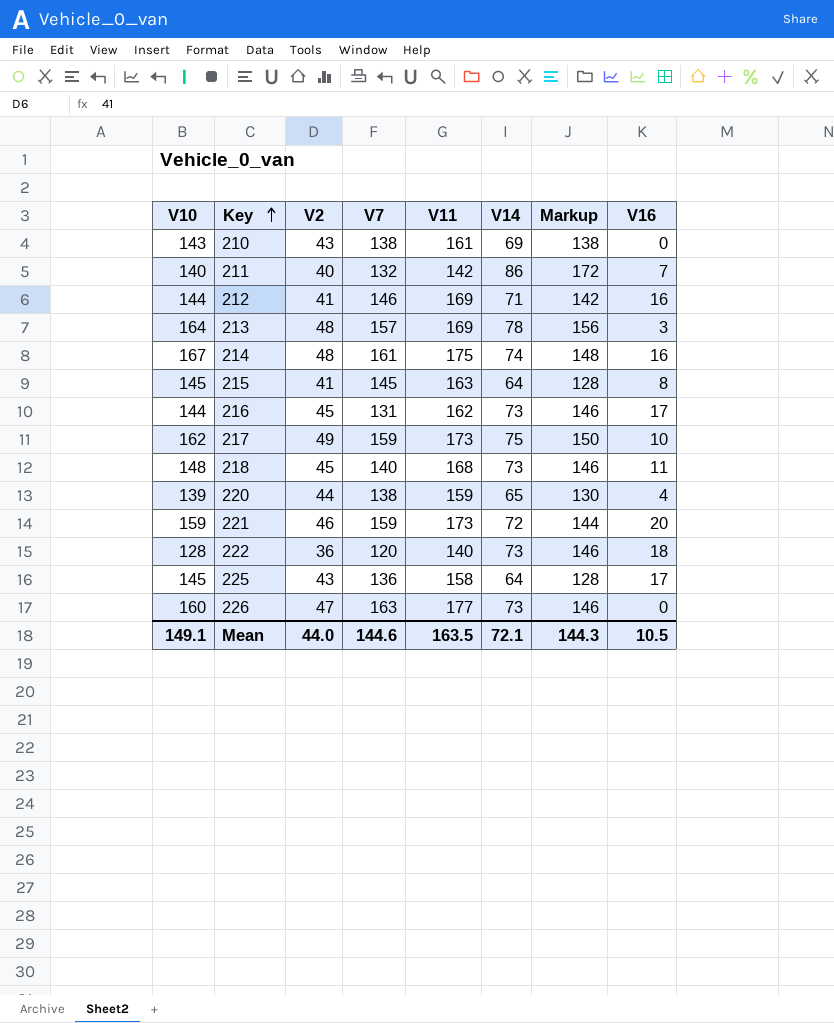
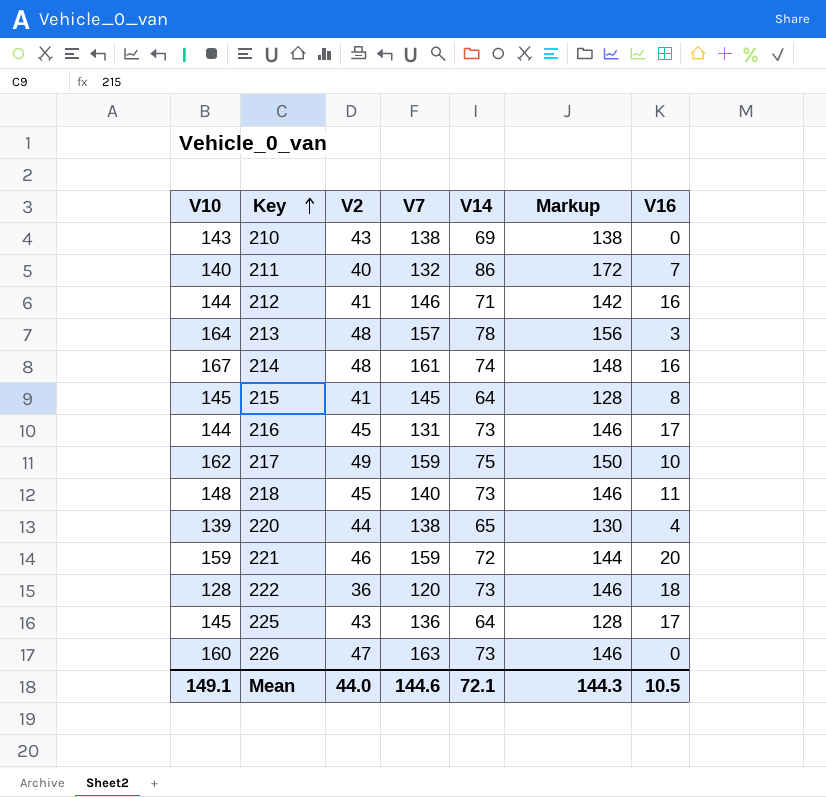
column V11 | position: 5 -> none

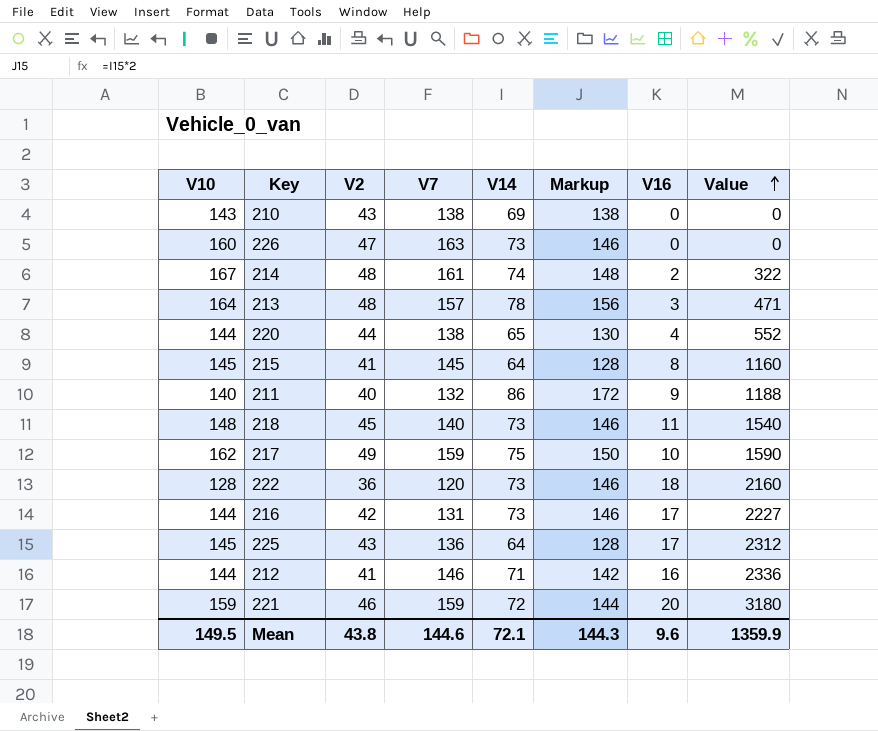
row order: Key ascending -> Value ascending
column Value | formula: none -> [V7] * [V16]
214 | V16: 16 -> 2
220 | V10: 139 -> 144
211 | V16: 7 -> 9
216 | V2: 45 -> 42
Mean | V10: 149.1 -> 149.5
Mean | V2: 44.0 -> 43.8
Mean | V16: 10.5 -> 9.6

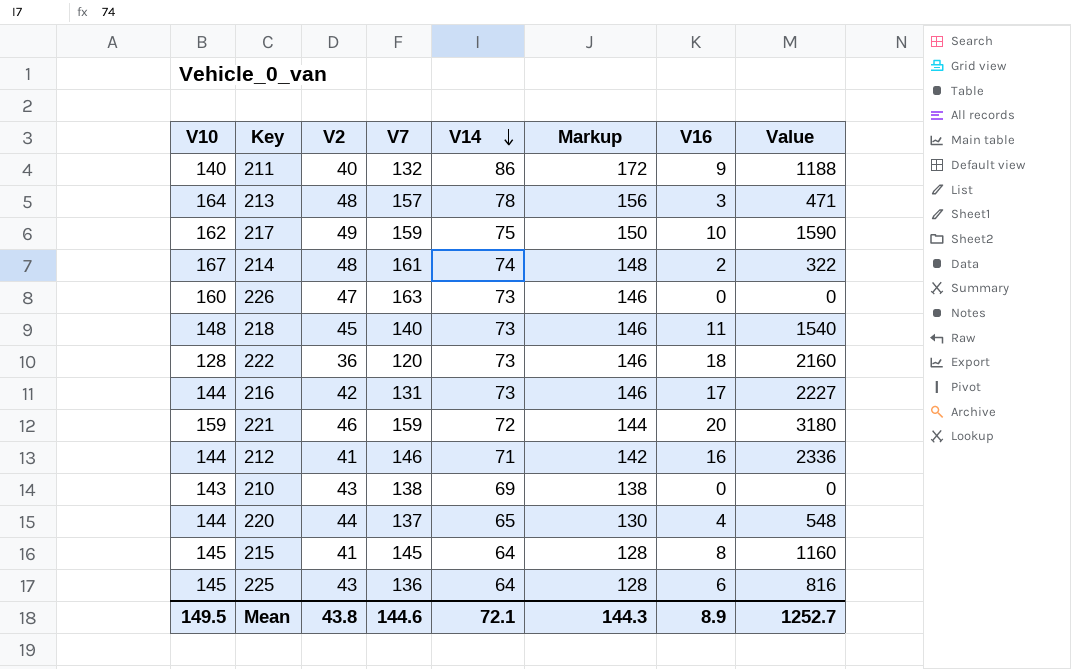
row order: Value ascending -> V14 descending
220 | V7: 138 -> 137
220 | Value: 552 -> 548
225 | V16: 17 -> 6
225 | Value: 2312 -> 816
Mean | V16: 9.6 -> 8.9
Mean | Value: 1359.9 -> 1252.7

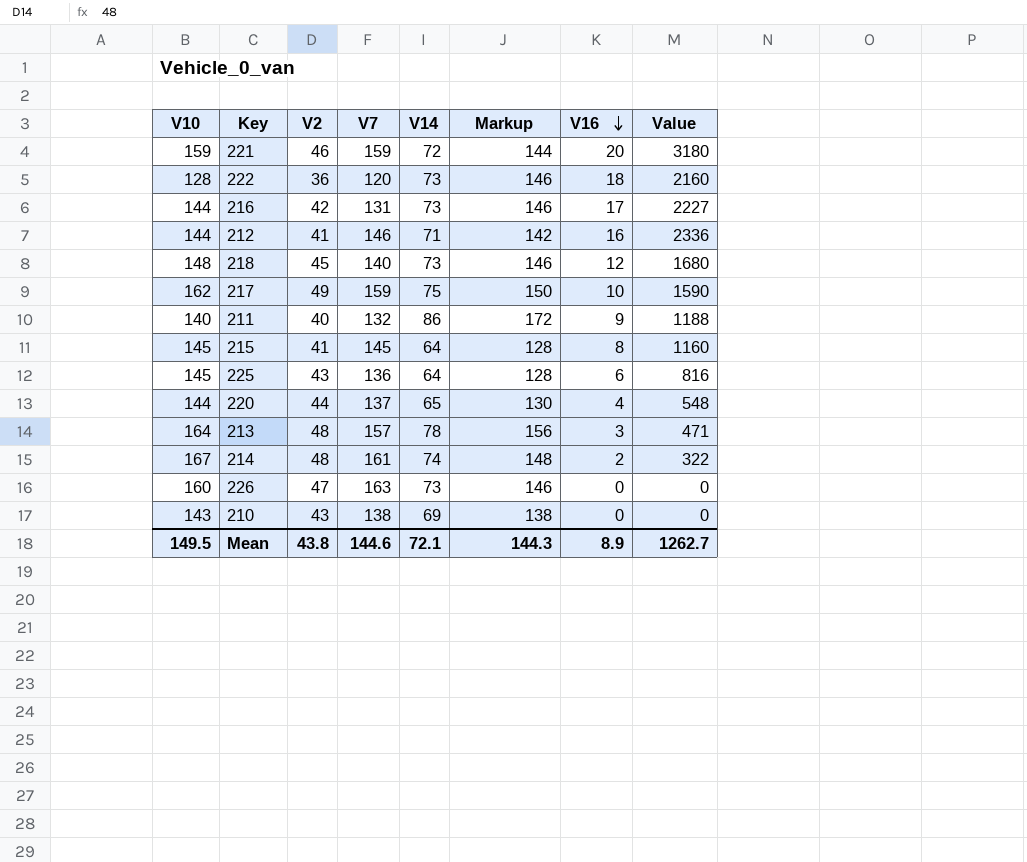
row order: V14 descending -> V16 descending
218 | V16: 11 -> 12
218 | Value: 1540 -> 1680
Mean | Value: 1252.7 -> 1262.7

